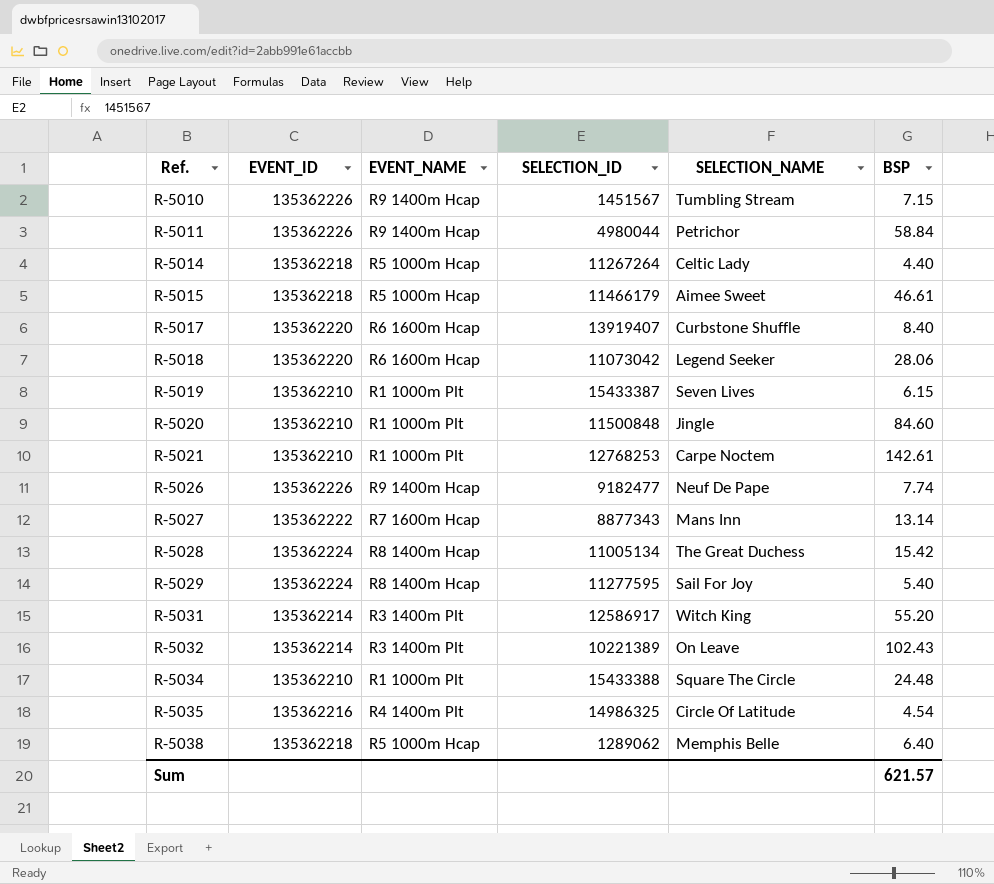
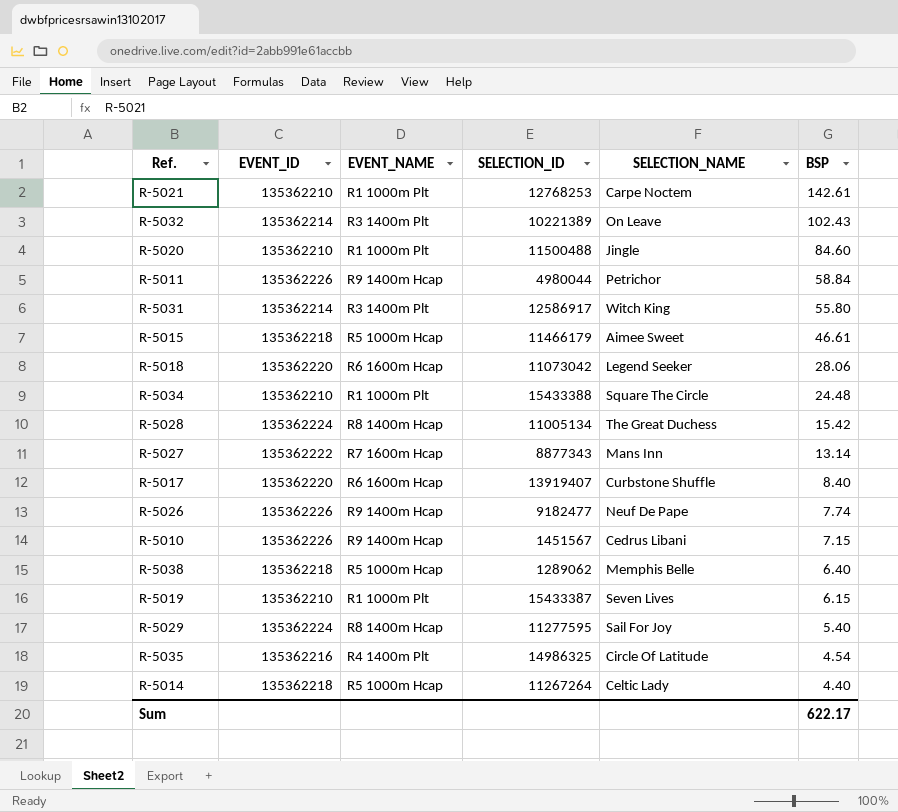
row order: Ref. ascending -> BSP descending
R-5020 | SELECTION_ID: 11500848 -> 11500488
R-5031 | BSP: 55.20 -> 55.80
R-5010 | SELECTION_NAME: Tumbling Stream -> Cedrus Libani
Sum | BSP: 621.57 -> 622.17

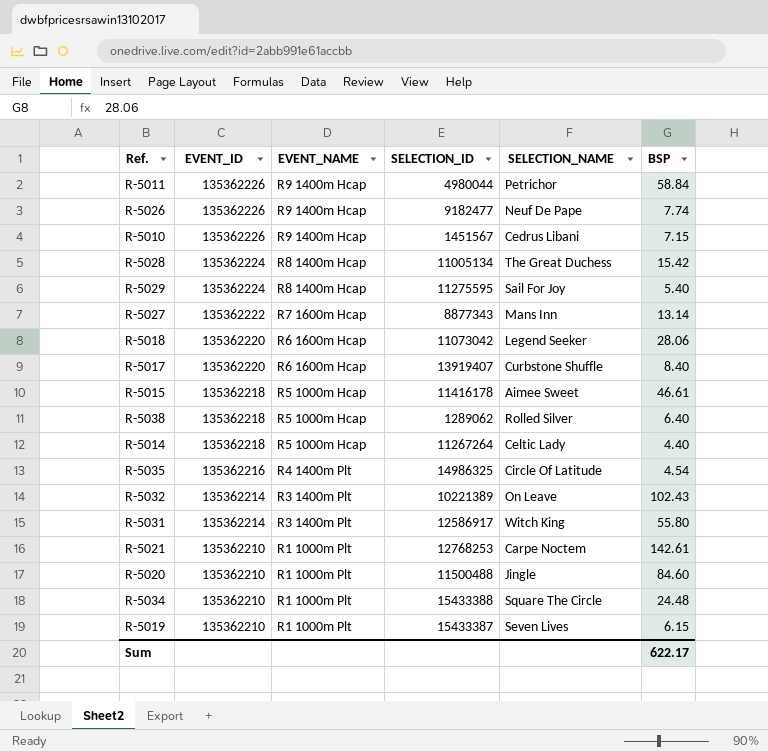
row order: BSP descending -> EVENT_ID descending
R-5029 | SELECTION_ID: 11277595 -> 11275595
R-5015 | SELECTION_ID: 11466179 -> 11416178
R-5038 | SELECTION_NAME: Memphis Belle -> Rolled Silver

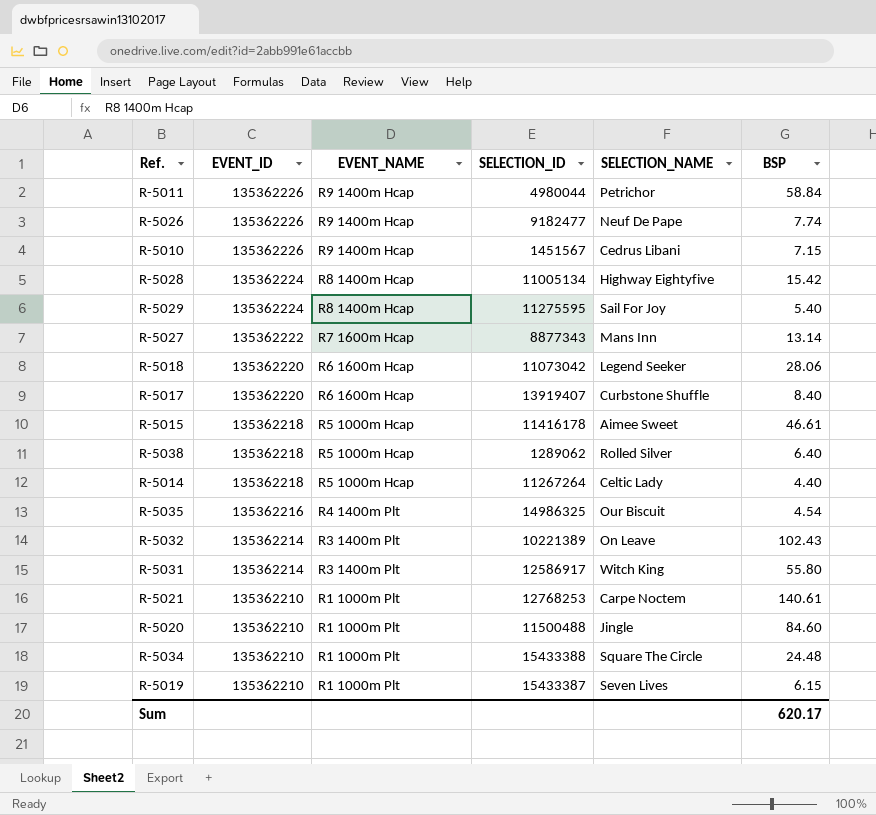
R-5028 | SELECTION_NAME: The Great Duchess -> Highway Eightyfive
R-5035 | SELECTION_NAME: Circle Of Latitude -> Our Biscuit
R-5021 | BSP: 142.61 -> 140.61
Sum | BSP: 622.17 -> 620.17

